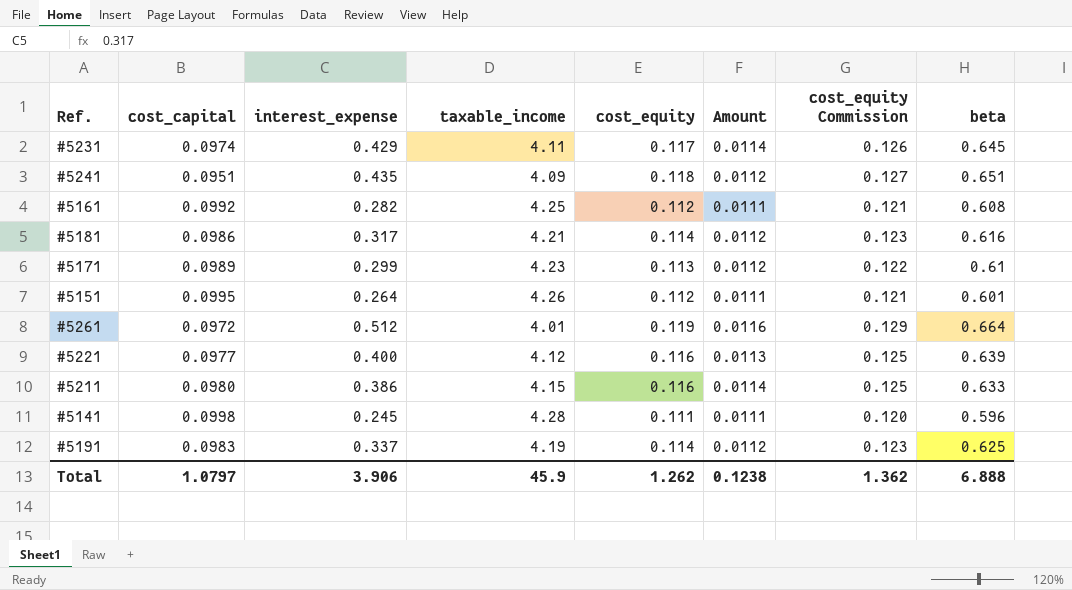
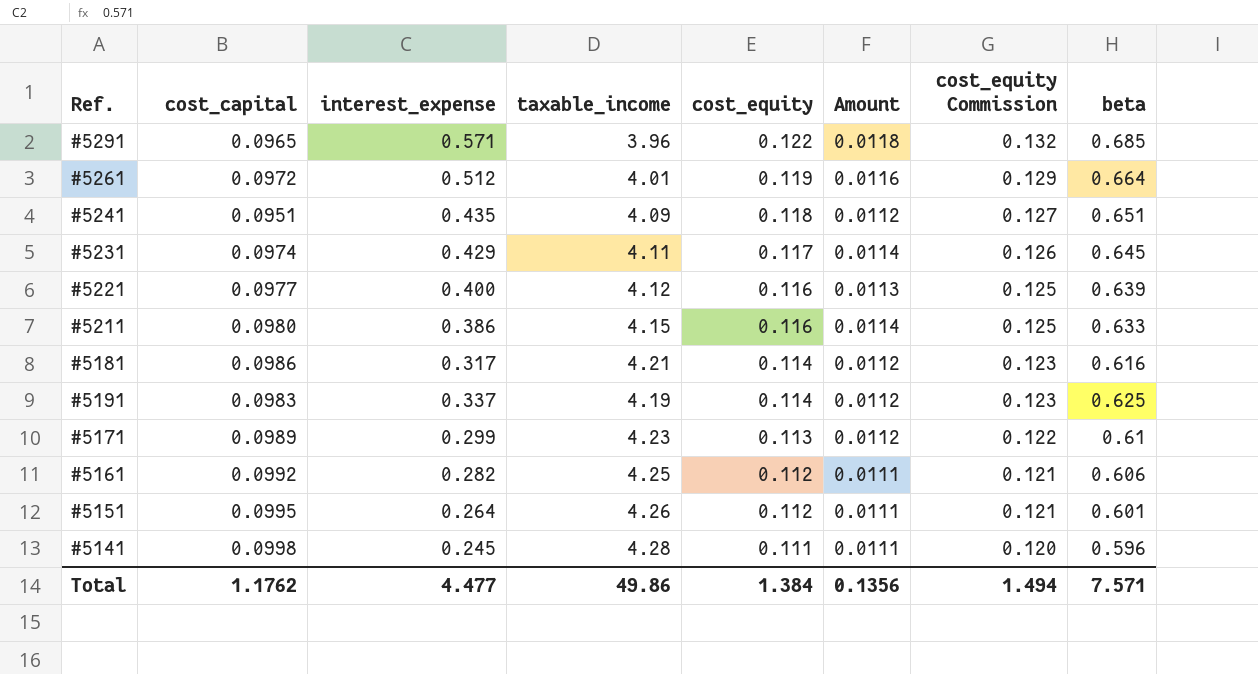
row order: none -> cost_equity descending
row #5291: none -> 0.0965 | 0.571 | 3.96 | 0.122 | 0.0118 | 0.132 | 0.685
#5161 | beta: 0.608 -> 0.606
Total | cost_capital: 1.0797 -> 1.1762
Total | interest_expense: 3.906 -> 4.477
Total | taxable_income: 45.9 -> 49.86
Total | cost_equity: 1.262 -> 1.384
Total | Amount: 0.1238 -> 0.1356
Total | cost_equity Commission: 1.362 -> 1.494
Total | beta: 6.888 -> 7.571

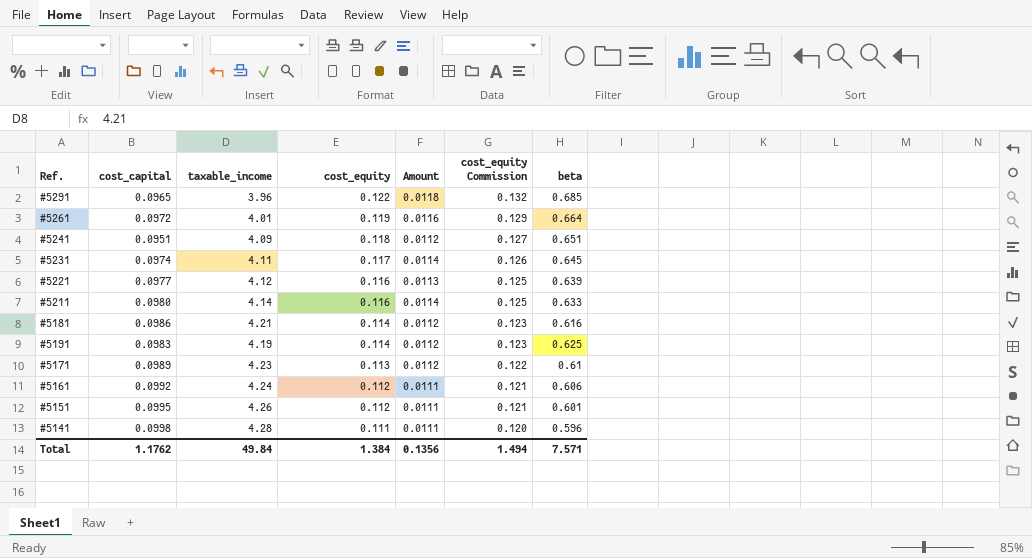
column interest_expense | position: 3 -> none
#5211 | taxable_income: 4.15 -> 4.14
#5161 | taxable_income: 4.25 -> 4.24
Total | taxable_income: 49.86 -> 49.84

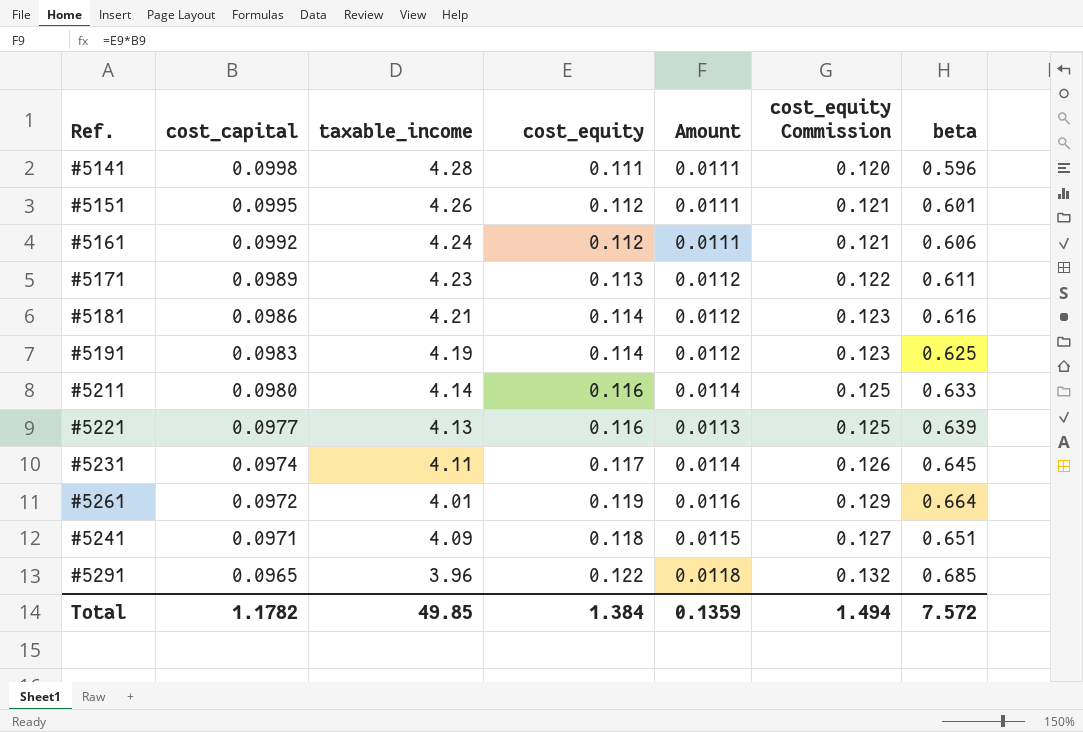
row order: cost_equity descending -> cost_capital descending
#5171 | beta: 0.61 -> 0.611
#5221 | taxable_income: 4.12 -> 4.13
#5241 | cost_capital: 0.0951 -> 0.0971
#5241 | Amount: 0.0112 -> 0.0115
Total | cost_capital: 1.1762 -> 1.1782
Total | taxable_income: 49.84 -> 49.85
Total | Amount: 0.1356 -> 0.1359
Total | beta: 7.571 -> 7.572

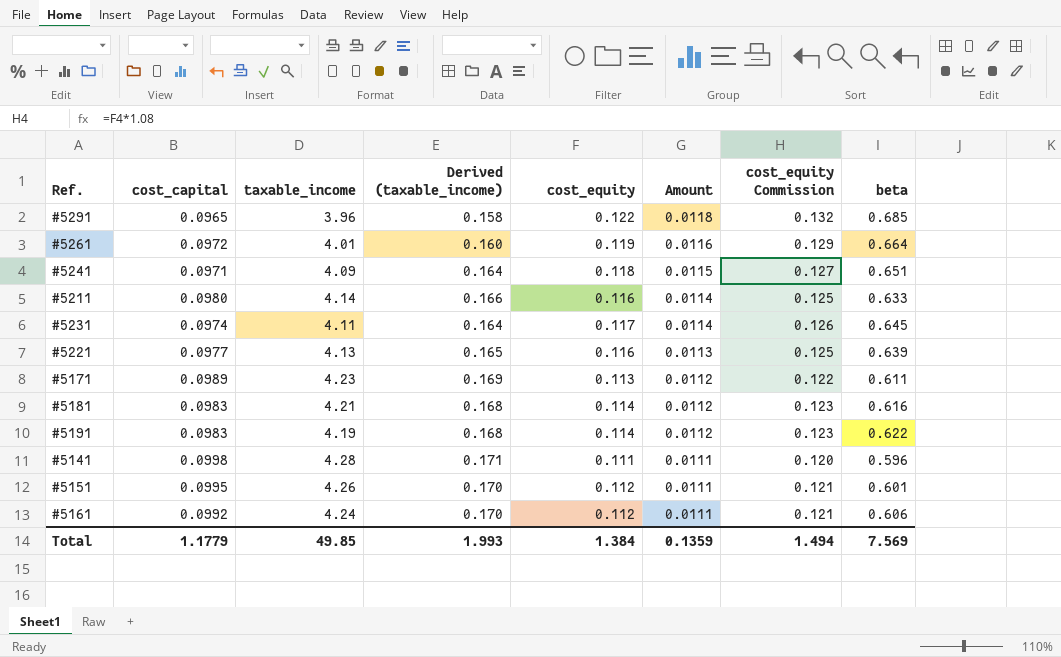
row order: cost_capital descending -> Amount descending
column Derived (taxable_income) | formula: none -> [taxable_income] * 0.04
#5181 | cost_capital: 0.0986 -> 0.0983
#5191 | beta: 0.625 -> 0.622
Total | cost_capital: 1.1782 -> 1.1779
Total | beta: 7.572 -> 7.569

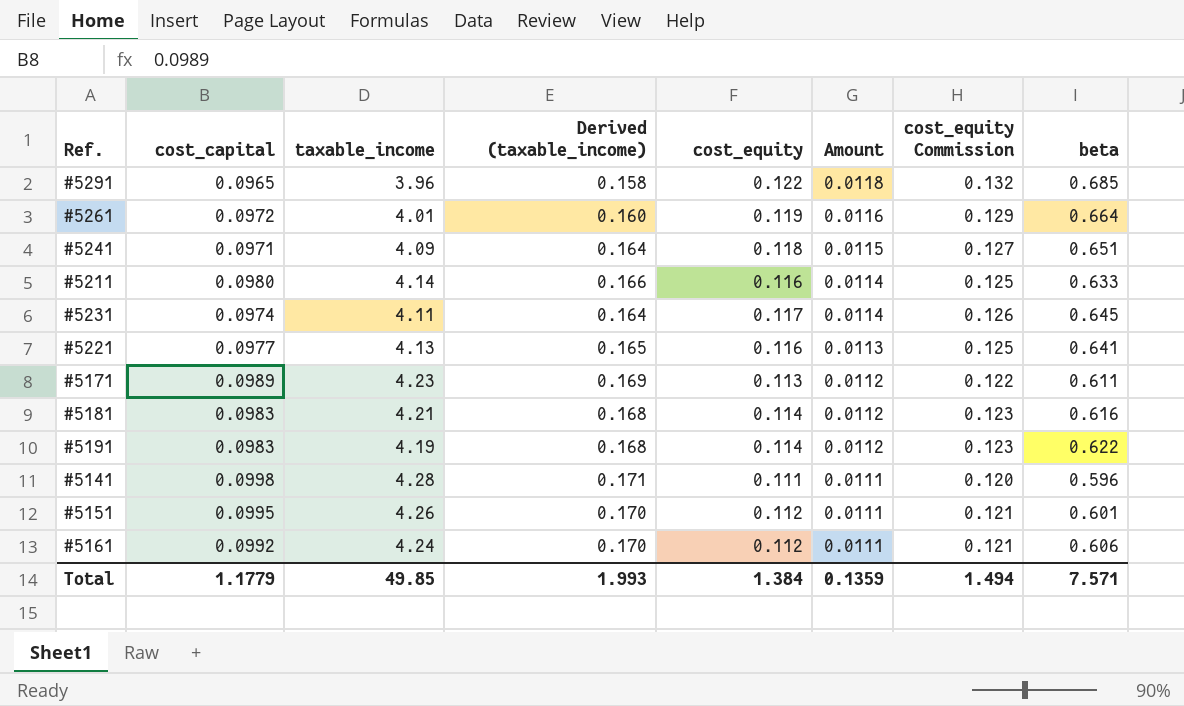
#5221 | beta: 0.639 -> 0.641
Total | beta: 7.569 -> 7.571

